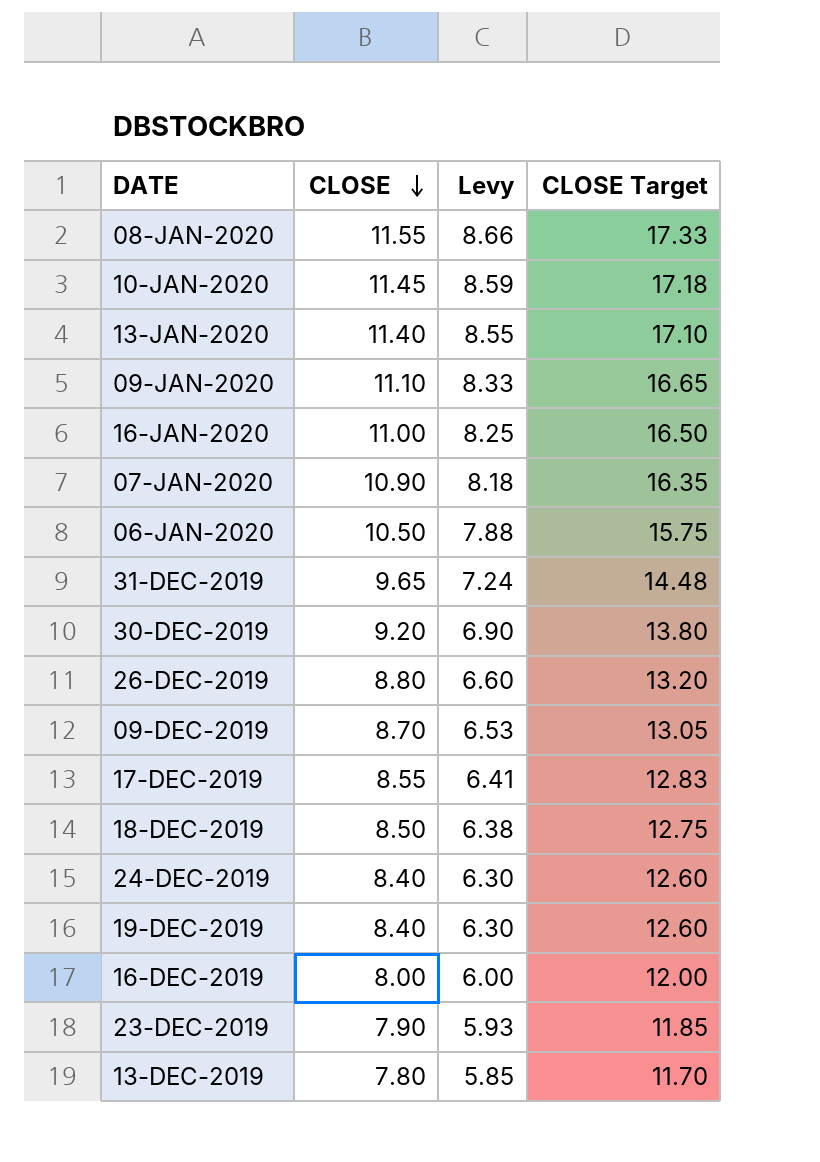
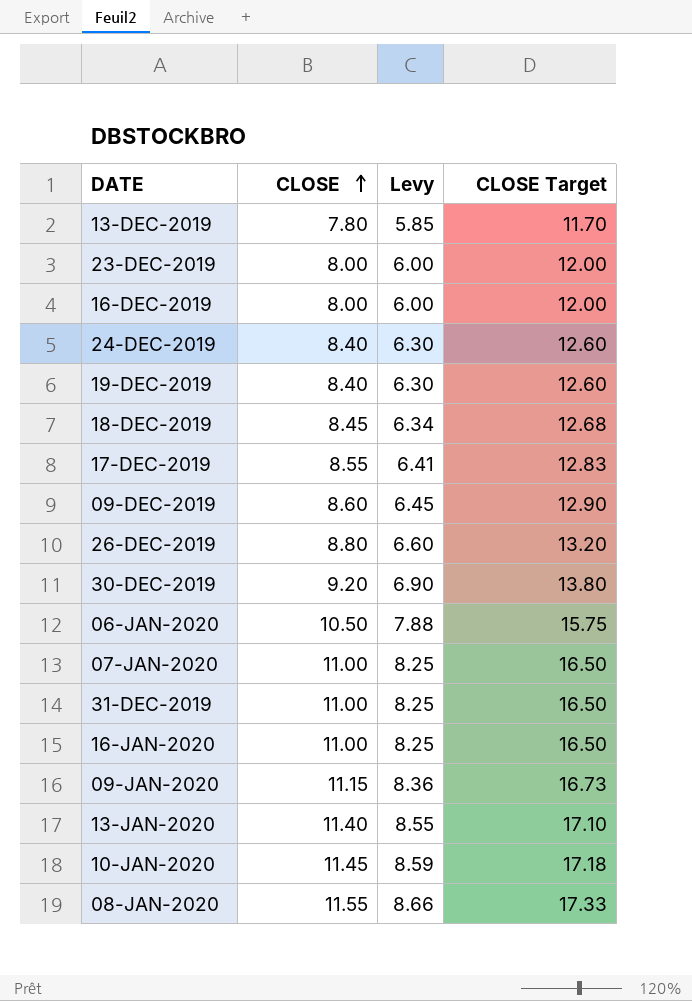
row order: CLOSE descending -> CLOSE ascending
23-DEC-2019 | CLOSE: 7.90 -> 8.00
23-DEC-2019 | Levy: 5.93 -> 6.00
23-DEC-2019 | CLOSE Target: 11.85 -> 12.00
18-DEC-2019 | CLOSE: 8.50 -> 8.45
18-DEC-2019 | Levy: 6.38 -> 6.34
18-DEC-2019 | CLOSE Target: 12.75 -> 12.68
09-DEC-2019 | CLOSE: 8.70 -> 8.60
09-DEC-2019 | Levy: 6.53 -> 6.45
09-DEC-2019 | CLOSE Target: 13.05 -> 12.90
07-JAN-2020 | CLOSE: 10.90 -> 11.00
07-JAN-2020 | Levy: 8.18 -> 8.25
07-JAN-2020 | CLOSE Target: 16.35 -> 16.50
31-DEC-2019 | CLOSE: 9.65 -> 11.00
31-DEC-2019 | Levy: 7.24 -> 8.25
31-DEC-2019 | CLOSE Target: 14.48 -> 16.50
09-JAN-2020 | CLOSE: 11.10 -> 11.15
09-JAN-2020 | Levy: 8.33 -> 8.36
09-JAN-2020 | CLOSE Target: 16.65 -> 16.73

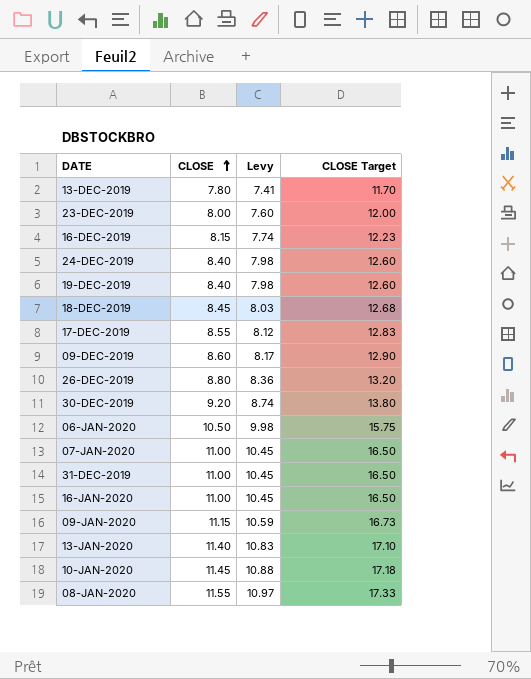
column Levy | formula: [CLOSE] * 0.75 -> [CLOSE] * 0.95
16-DEC-2019 | CLOSE: 8.00 -> 8.15
16-DEC-2019 | CLOSE Target: 12.00 -> 12.23

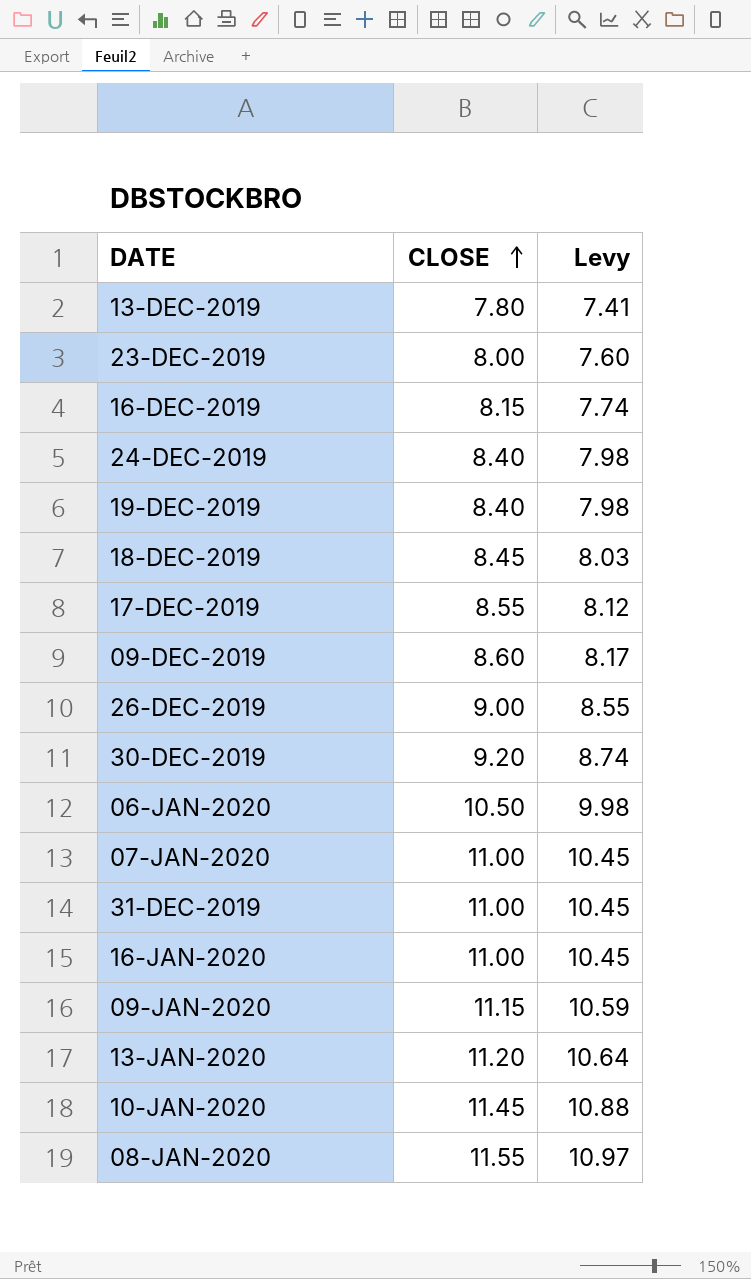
column CLOSE Target | formula: [CLOSE] * 1.5 -> none
26-DEC-2019 | CLOSE: 8.80 -> 9.00
26-DEC-2019 | Levy: 8.36 -> 8.55
13-JAN-2020 | CLOSE: 11.40 -> 11.20
13-JAN-2020 | Levy: 10.83 -> 10.64

